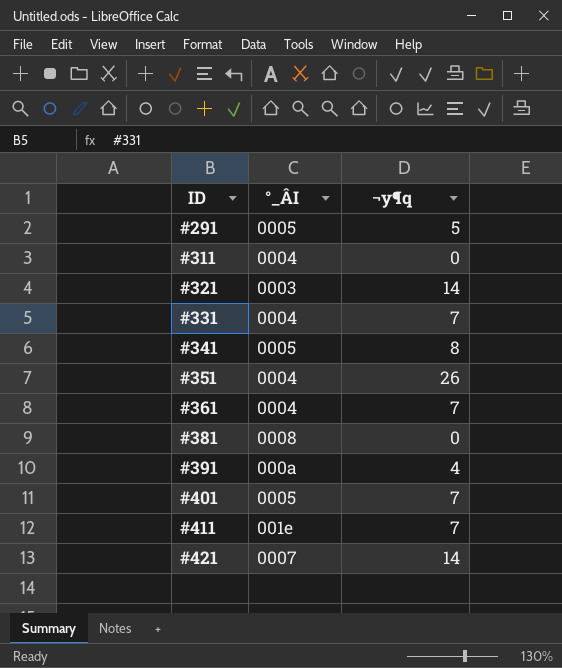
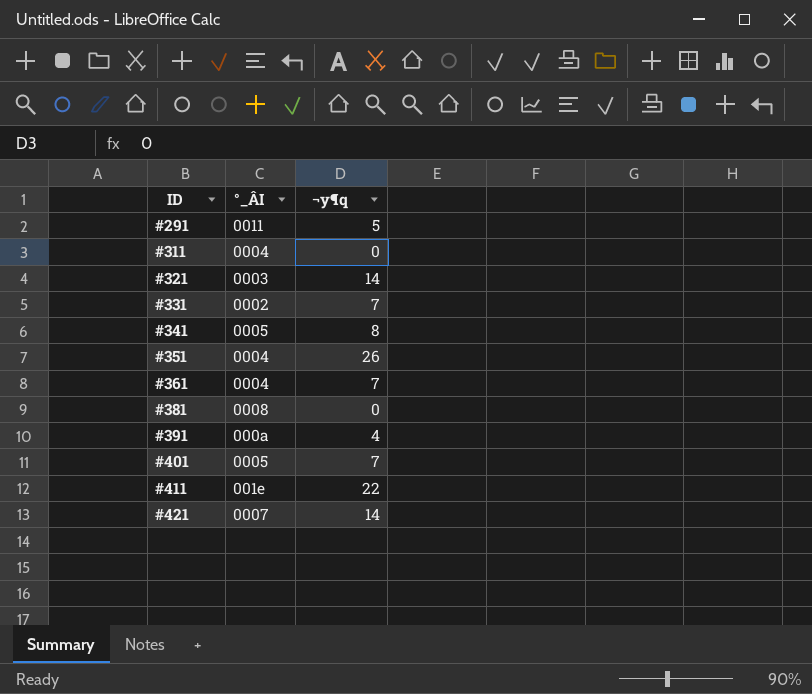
#291 | °_ÂI: 0005 -> 0011
#331 | °_ÂI: 0004 -> 0002
#411 | ¬y¶q: 7 -> 22

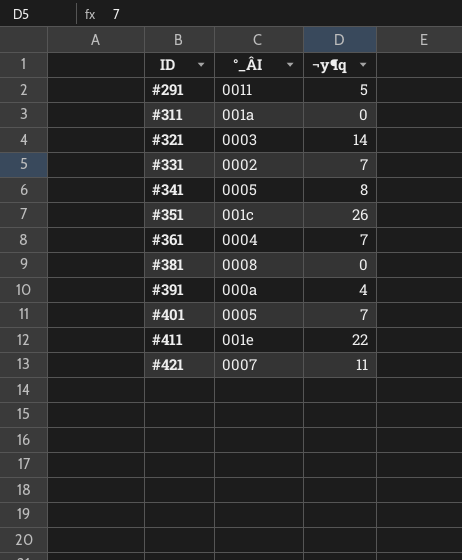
#311 | °_ÂI: 0004 -> 001a
#351 | °_ÂI: 0004 -> 001c
#421 | ¬y¶q: 14 -> 11

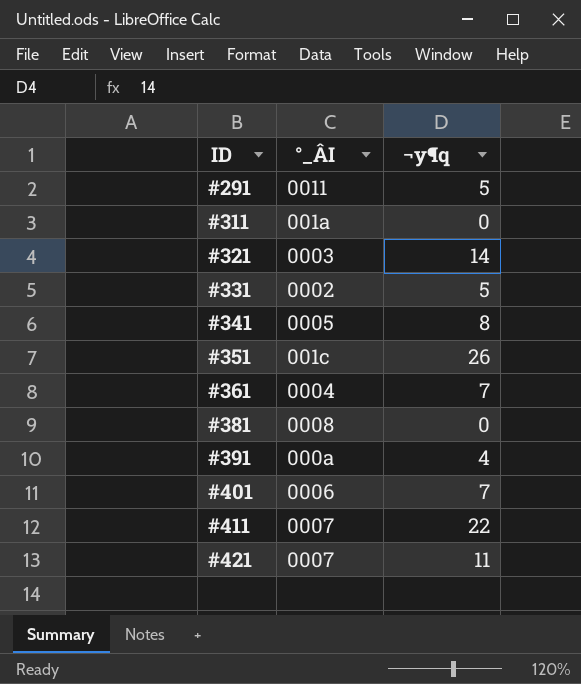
#331 | ¬y¶q: 7 -> 5
#401 | °_ÂI: 0005 -> 0006
#411 | °_ÂI: 001e -> 0007

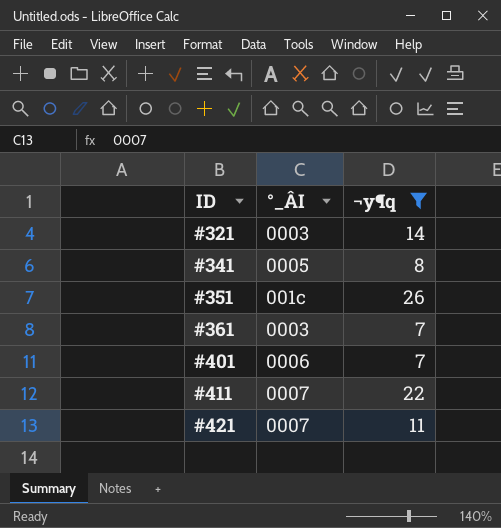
filter: none -> ¬y¶q >= 7
#361 | °_ÂI: 0004 -> 0003

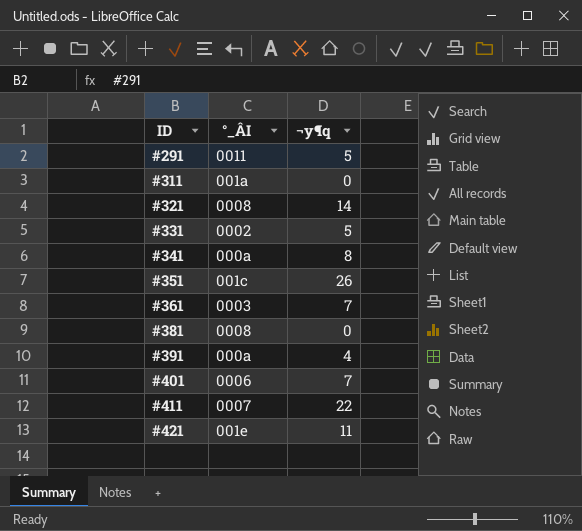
filter: ¬y¶q >= 7 -> none
#321 | °_ÂI: 0003 -> 0008
#341 | °_ÂI: 0005 -> 000a
#421 | °_ÂI: 0007 -> 001e

